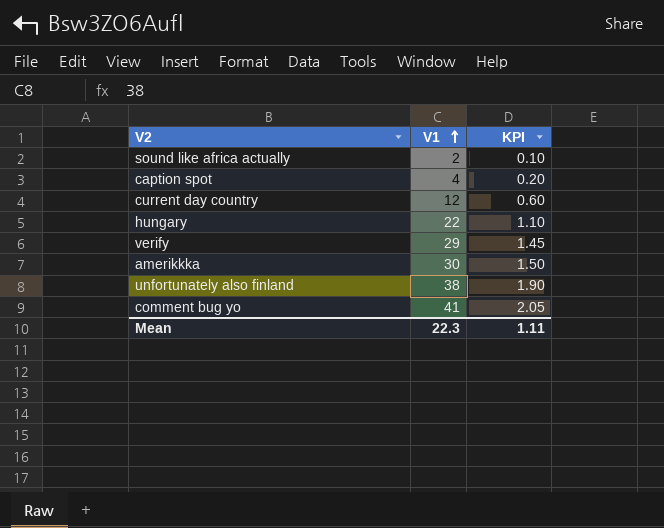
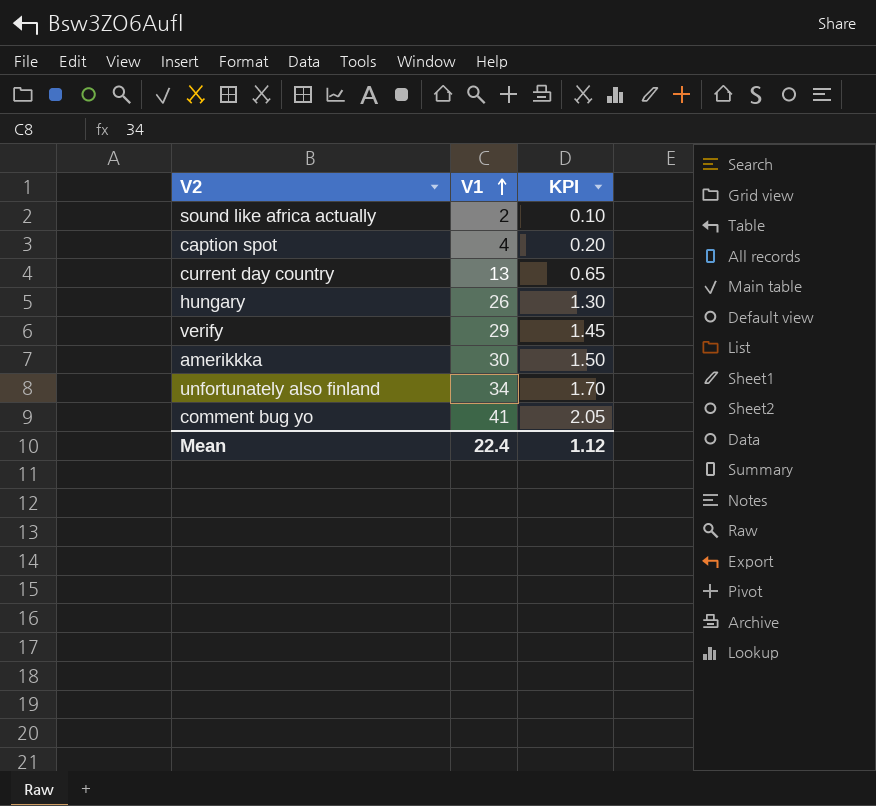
current day country | V1: 12 -> 13
current day country | KPI: 0.60 -> 0.65
hungary | V1: 22 -> 26
hungary | KPI: 1.10 -> 1.30
unfortunately also finland | V1: 38 -> 34
unfortunately also finland | KPI: 1.90 -> 1.70
Mean | V1: 22.3 -> 22.4
Mean | KPI: 1.11 -> 1.12

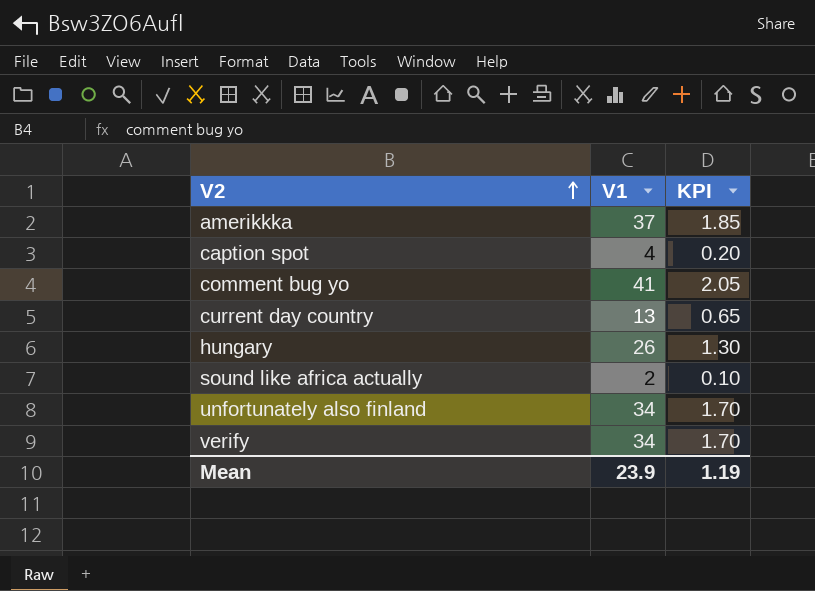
row order: V1 ascending -> V2 ascending
amerikkka | V1: 30 -> 37
amerikkka | KPI: 1.50 -> 1.85
verify | V1: 29 -> 34
verify | KPI: 1.45 -> 1.70
Mean | V1: 22.4 -> 23.9
Mean | KPI: 1.12 -> 1.19

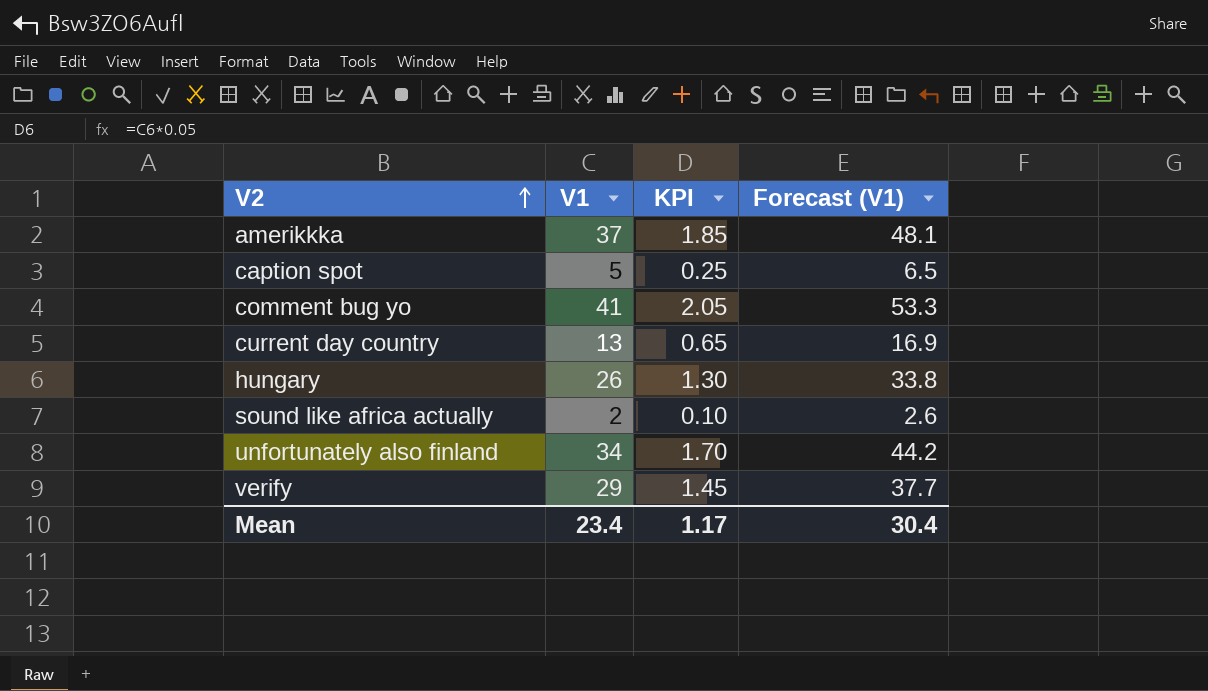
column Forecast (V1) | formula: none -> [V1] * 1.3
caption spot | V1: 4 -> 5
caption spot | KPI: 0.20 -> 0.25
verify | V1: 34 -> 29
verify | KPI: 1.70 -> 1.45
Mean | V1: 23.9 -> 23.4
Mean | KPI: 1.19 -> 1.17

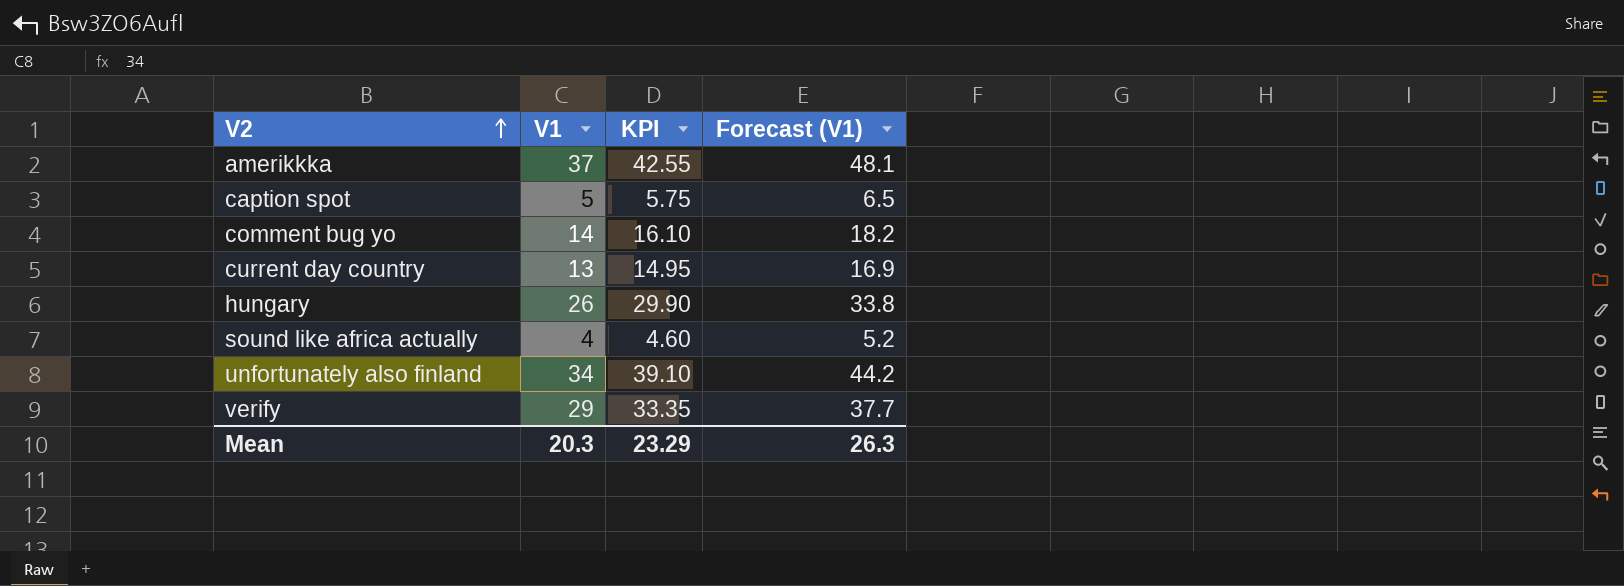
column KPI | formula: [V1] * 0.05 -> [V1] * 1.15
comment bug yo | V1: 41 -> 14
comment bug yo | Forecast (V1): 53.3 -> 18.2
sound like africa actually | V1: 2 -> 4
sound like africa actually | Forecast (V1): 2.6 -> 5.2
Mean | V1: 23.4 -> 20.3
Mean | KPI: 1.17 -> 23.29
Mean | Forecast (V1): 30.4 -> 26.3

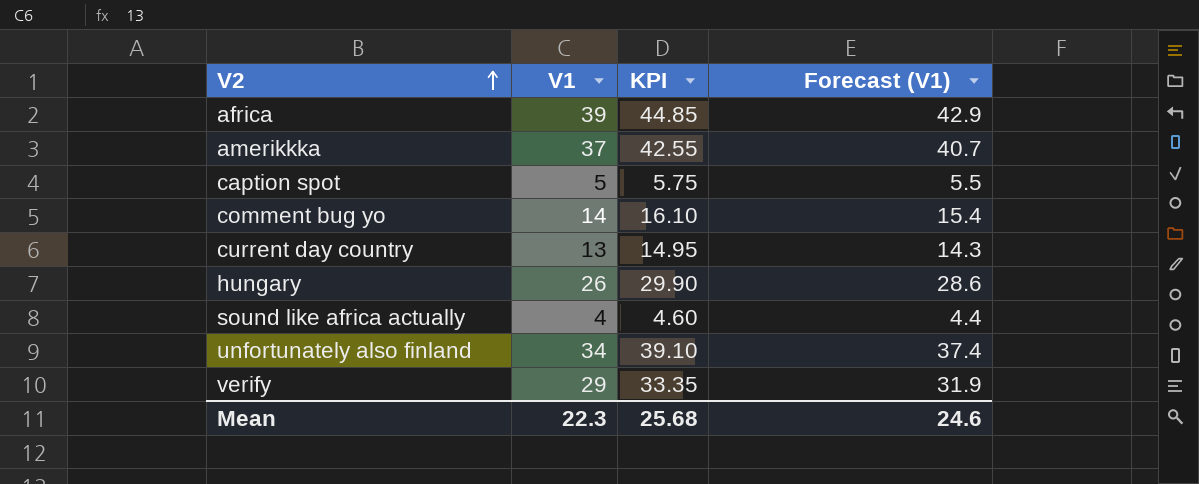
column Forecast (V1) | formula: [V1] * 1.3 -> [V1] * 1.1
row africa: none -> 39 | 44.85 | 42.9
Mean | V1: 20.3 -> 22.3
Mean | KPI: 23.29 -> 25.68
Mean | Forecast (V1): 26.3 -> 24.6

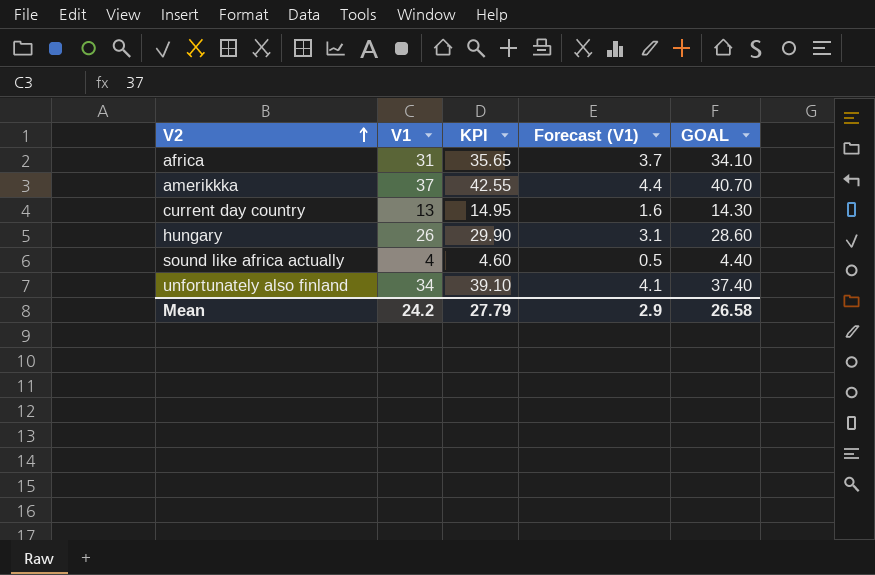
column Forecast (V1) | formula: [V1] * 1.1 -> [V1] * 0.12
column GOAL | formula: none -> [V1] * 1.1
row caption spot: 5 | 5.75 | 5.5 -> none
row comment bug yo: 14 | 16.10 | 15.4 -> none
row verify: 29 | 33.35 | 31.9 -> none
africa | V1: 39 -> 31
africa | KPI: 44.85 -> 35.65
Mean | V1: 22.3 -> 24.2
Mean | KPI: 25.68 -> 27.79
Mean | Forecast (V1): 24.6 -> 2.9

